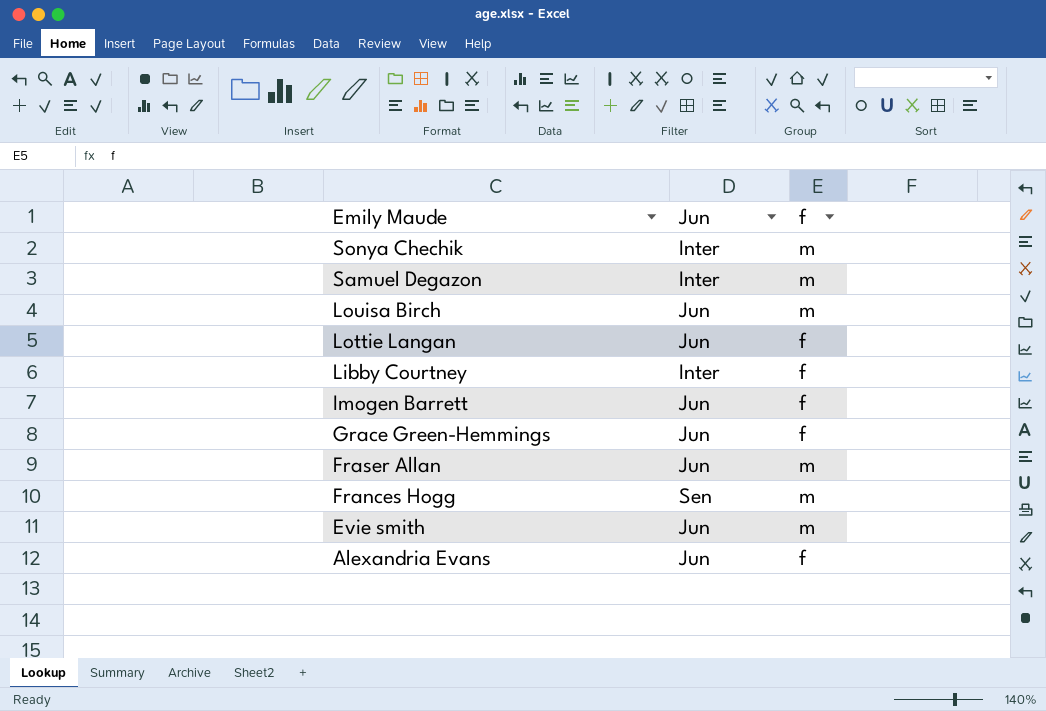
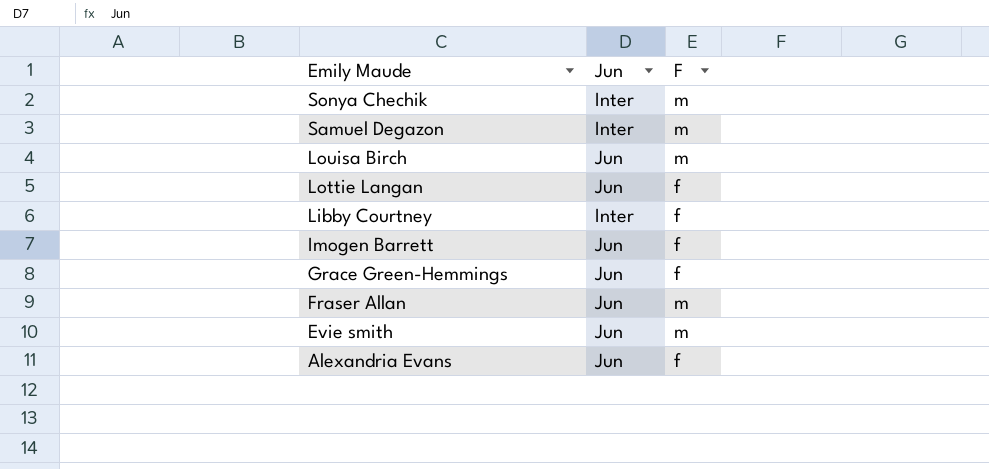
column name: f -> F
row Frances Hogg: Sen | m -> none

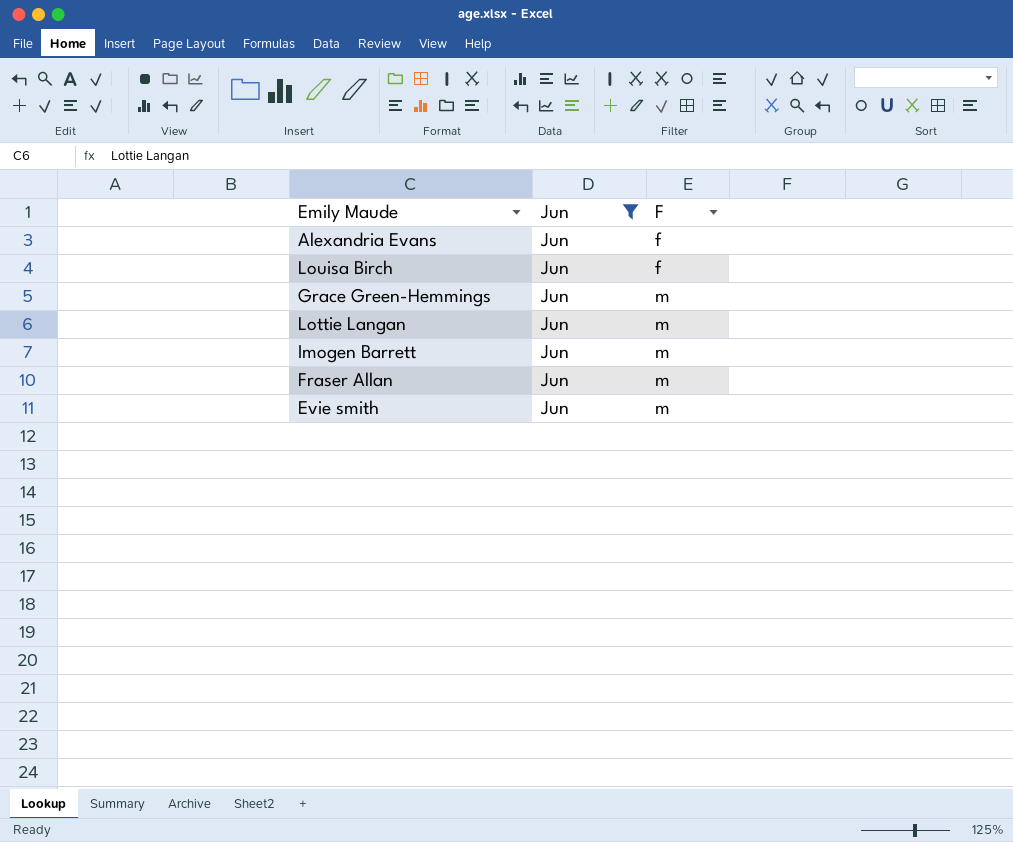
filter: none -> Jun = Jun
row order: Emily Maude descending -> F ascending
Louisa Birch | F: m -> f
Grace Green-Hemmings | F: f -> m
Lottie Langan | F: f -> m
Imogen Barrett | F: f -> m

